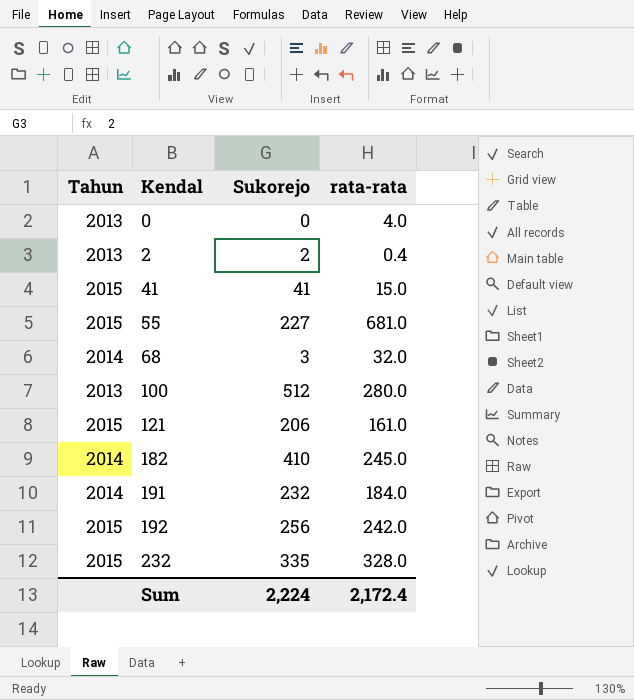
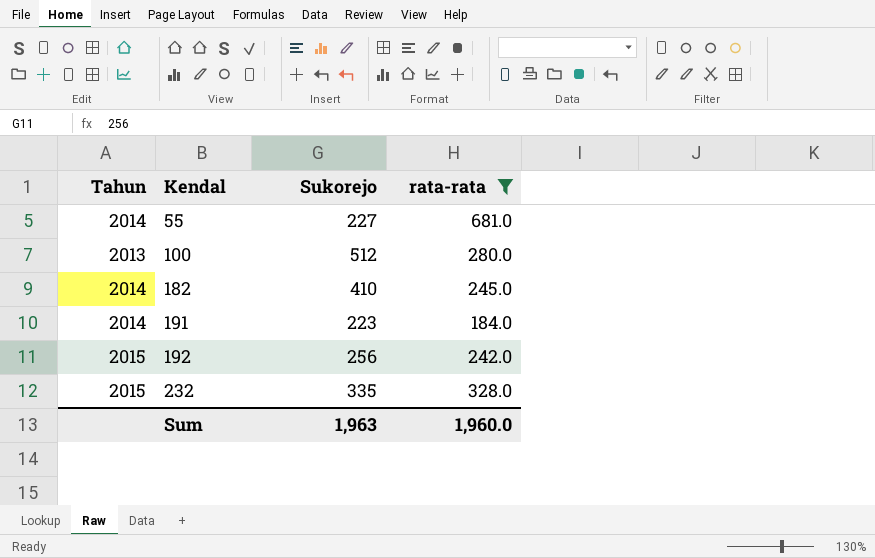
filter: none -> rata-rata >= 184.0
55 | Tahun: 2015 -> 2014
191 | Sukorejo: 232 -> 223
Sum | Sukorejo: 2,224 -> 1,963
Sum | rata-rata: 2,172.4 -> 1,960.0

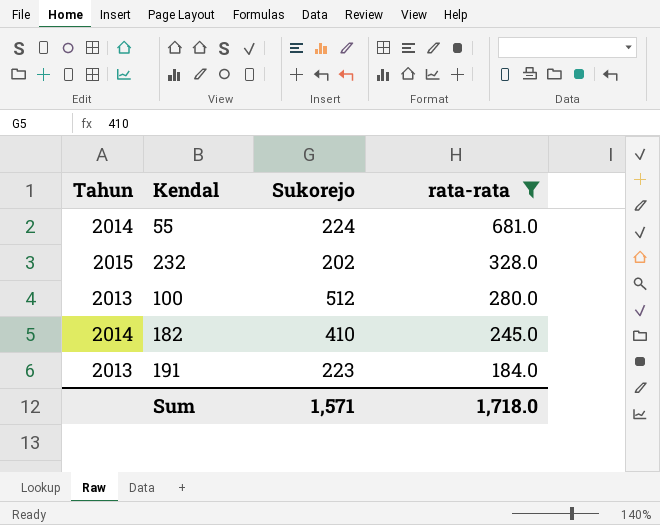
row order: Kendal ascending -> rata-rata descending
row 192: 2015 | 256 | 242.0 -> none
55 | Sukorejo: 227 -> 224
232 | Sukorejo: 335 -> 202
191 | Tahun: 2014 -> 2013
Sum | Sukorejo: 1,963 -> 1,571
Sum | rata-rata: 1,960.0 -> 1,718.0

